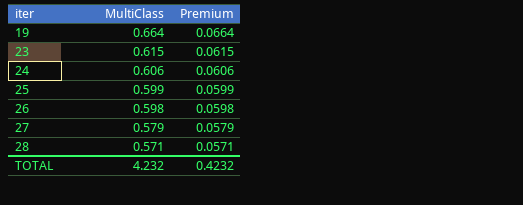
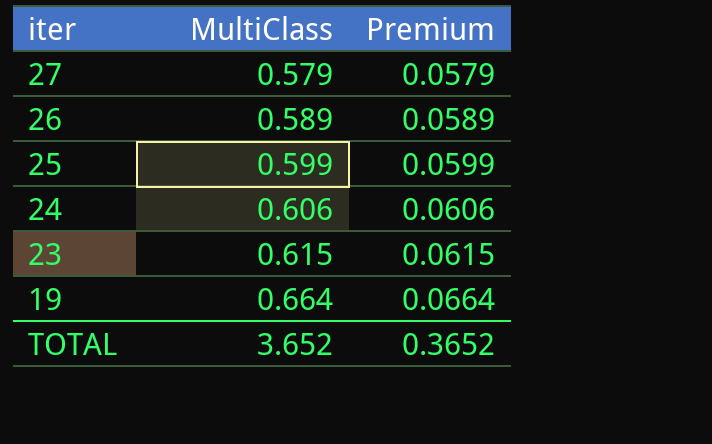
row order: iter ascending -> iter descending
row 28: 0.571 | 0.0571 -> none
26 | MultiClass: 0.598 -> 0.589
26 | Premium: 0.0598 -> 0.0589
TOTAL | MultiClass: 4.232 -> 3.652
TOTAL | Premium: 0.4232 -> 0.3652

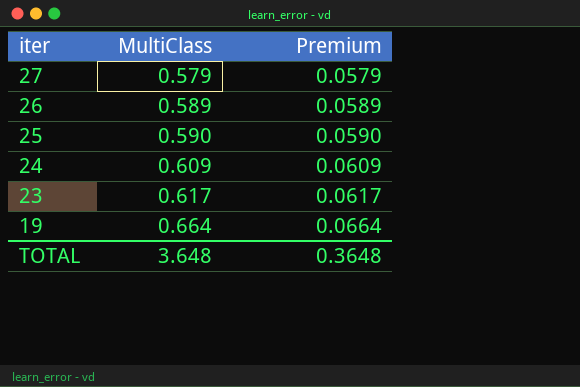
25 | MultiClass: 0.599 -> 0.590
25 | Premium: 0.0599 -> 0.0590
24 | MultiClass: 0.606 -> 0.609
24 | Premium: 0.0606 -> 0.0609
23 | MultiClass: 0.615 -> 0.617
23 | Premium: 0.0615 -> 0.0617
TOTAL | MultiClass: 3.652 -> 3.648
TOTAL | Premium: 0.3652 -> 0.3648

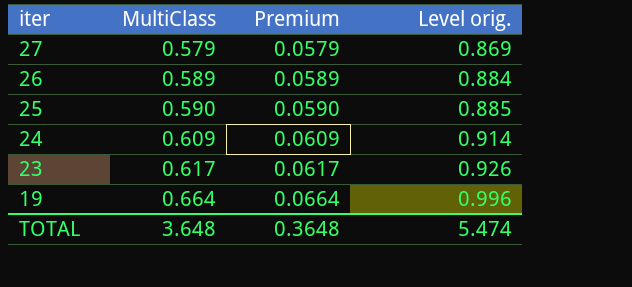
column Level orig. | formula: none -> [MultiClass] * 1.5

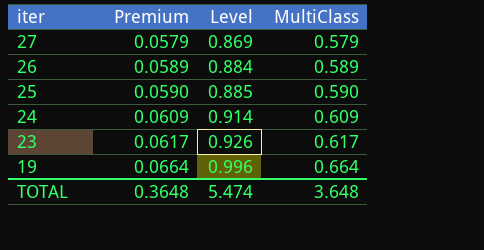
column name: Level orig. -> Level
column MultiClass | position: 2 -> 4

